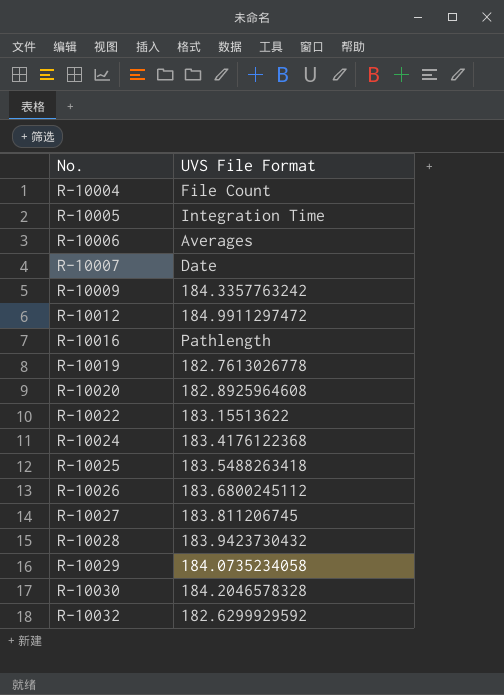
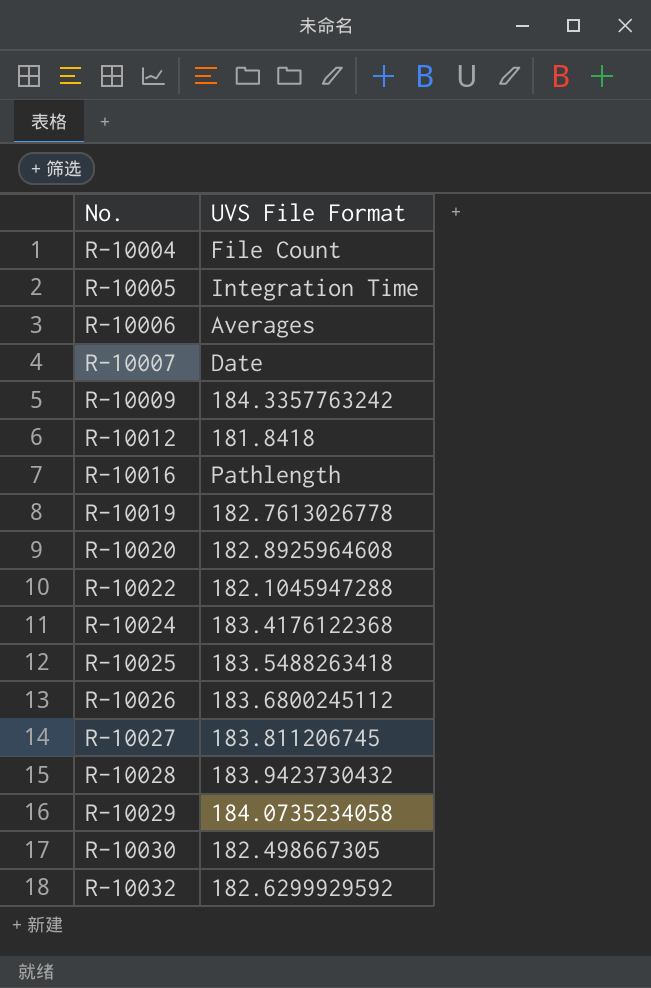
R-10012 | UVS File Format: 184.9911297472 -> 181.8418
R-10022 | UVS File Format: 183.15513622 -> 182.1045947288
R-10030 | UVS File Format: 184.2046578328 -> 182.498667305

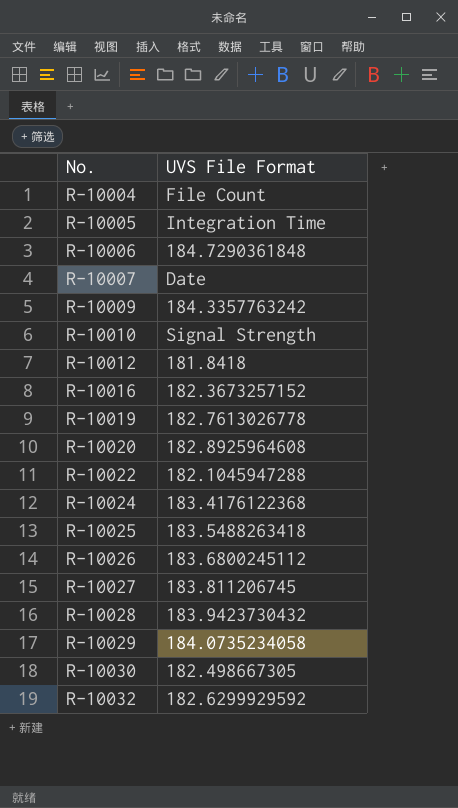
R-10006 | UVS File Format: Averages -> 184.7290361848
row R-10010: none -> Signal Strength
R-10016 | UVS File Format: Pathlength -> 182.3673257152

